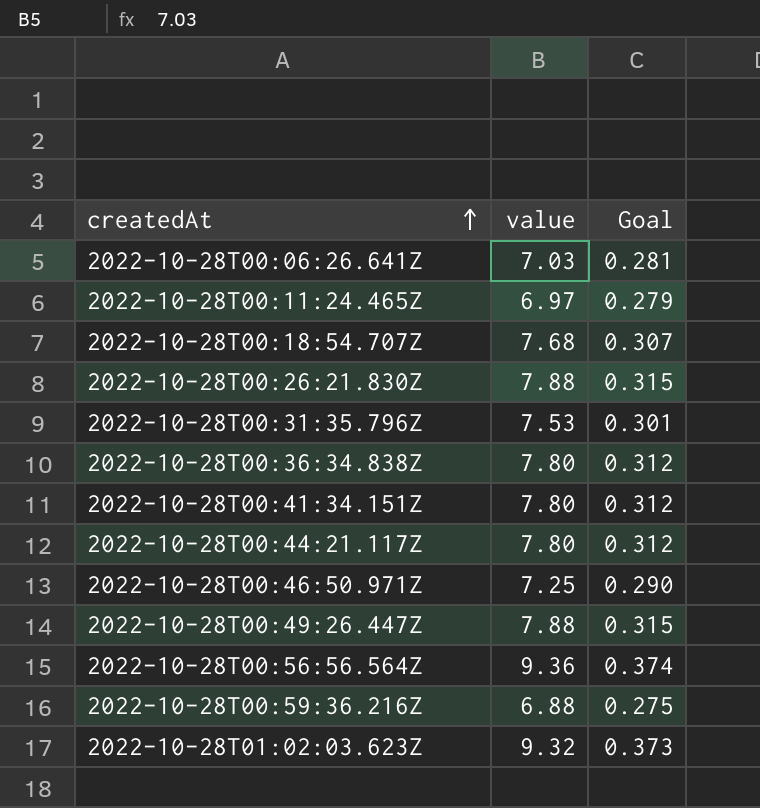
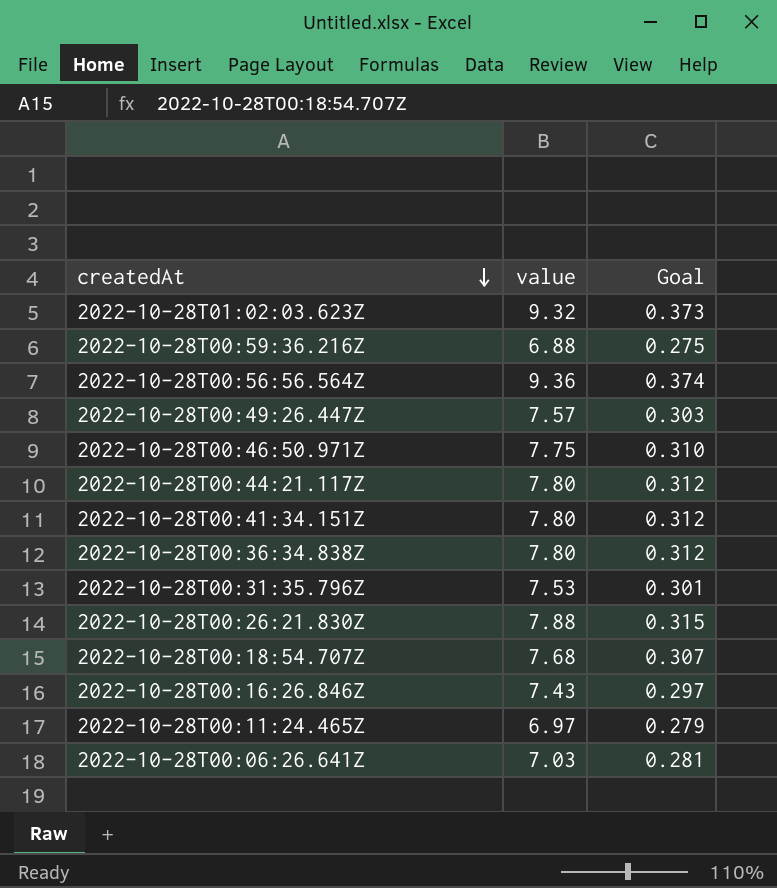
row order: createdAt ascending -> createdAt descending
2022-10-28T00:49:26.447Z | value: 7.88 -> 7.57
2022-10-28T00:49:26.447Z | Goal: 0.315 -> 0.303
2022-10-28T00:46:50.971Z | value: 7.25 -> 7.75
2022-10-28T00:46:50.971Z | Goal: 0.290 -> 0.310
row 2022-10-28T00:16:26.846Z: none -> 7.43 | 0.297

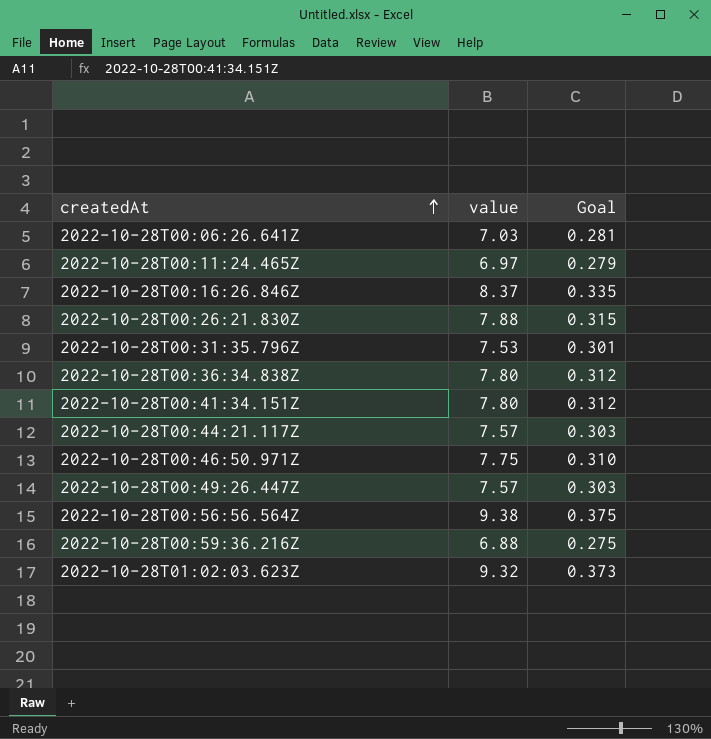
row order: createdAt descending -> createdAt ascending
row 2022-10-28T00:18:54.707Z: 7.68 | 0.307 -> none
2022-10-28T00:16:26.846Z | value: 7.43 -> 8.37
2022-10-28T00:16:26.846Z | Goal: 0.297 -> 0.335
2022-10-28T00:44:21.117Z | value: 7.80 -> 7.57
2022-10-28T00:44:21.117Z | Goal: 0.312 -> 0.303
2022-10-28T00:56:56.564Z | value: 9.36 -> 9.38
2022-10-28T00:56:56.564Z | Goal: 0.374 -> 0.375

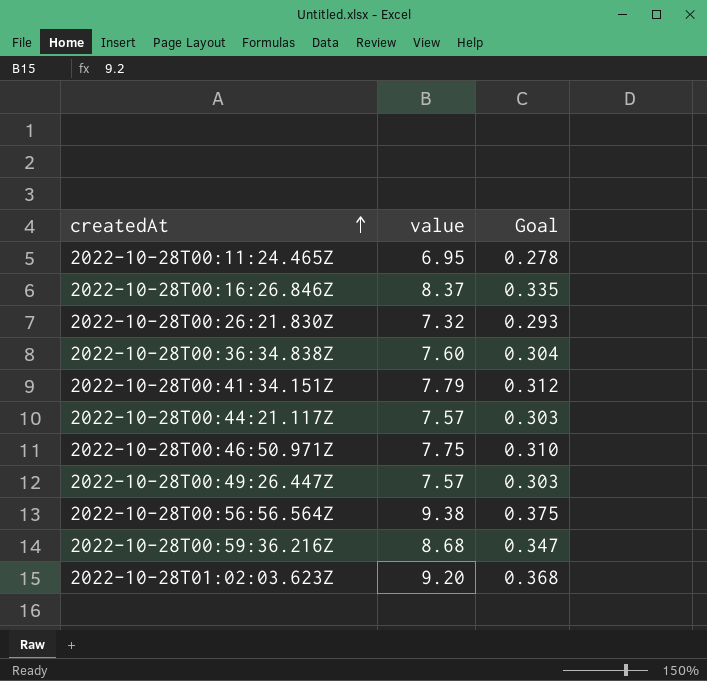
row 2022-10-28T00:06:26.641Z: 7.03 | 0.281 -> none
row 2022-10-28T00:31:35.796Z: 7.53 | 0.301 -> none
2022-10-28T00:11:24.465Z | value: 6.97 -> 6.95
2022-10-28T00:11:24.465Z | Goal: 0.279 -> 0.278
2022-10-28T00:26:21.830Z | value: 7.88 -> 7.32
2022-10-28T00:26:21.830Z | Goal: 0.315 -> 0.293
2022-10-28T00:36:34.838Z | value: 7.80 -> 7.60
2022-10-28T00:36:34.838Z | Goal: 0.312 -> 0.304
2022-10-28T00:41:34.151Z | value: 7.80 -> 7.79
2022-10-28T00:59:36.216Z | value: 6.88 -> 8.68
2022-10-28T00:59:36.216Z | Goal: 0.275 -> 0.347
2022-10-28T01:02:03.623Z | value: 9.32 -> 9.20
2022-10-28T01:02:03.623Z | Goal: 0.373 -> 0.368

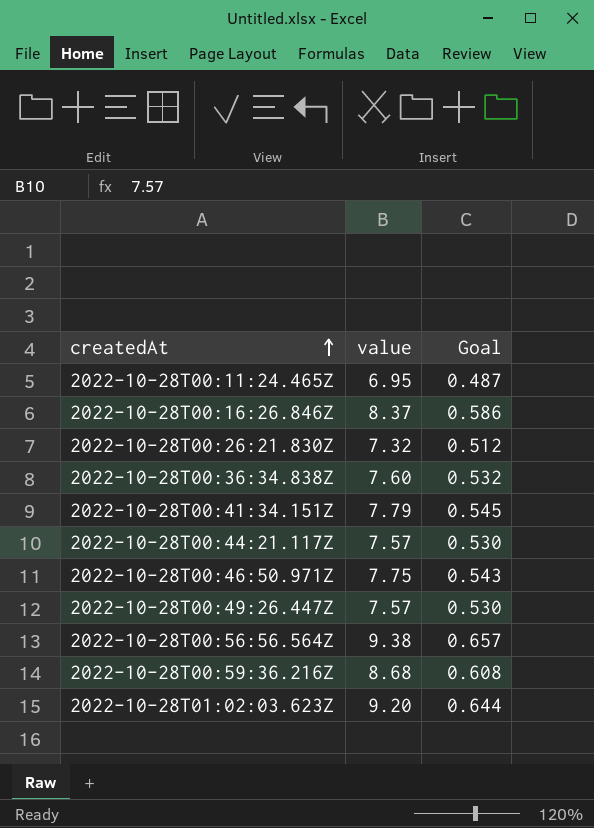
column Goal | formula: [value] * 0.04 -> [value] * 0.07

